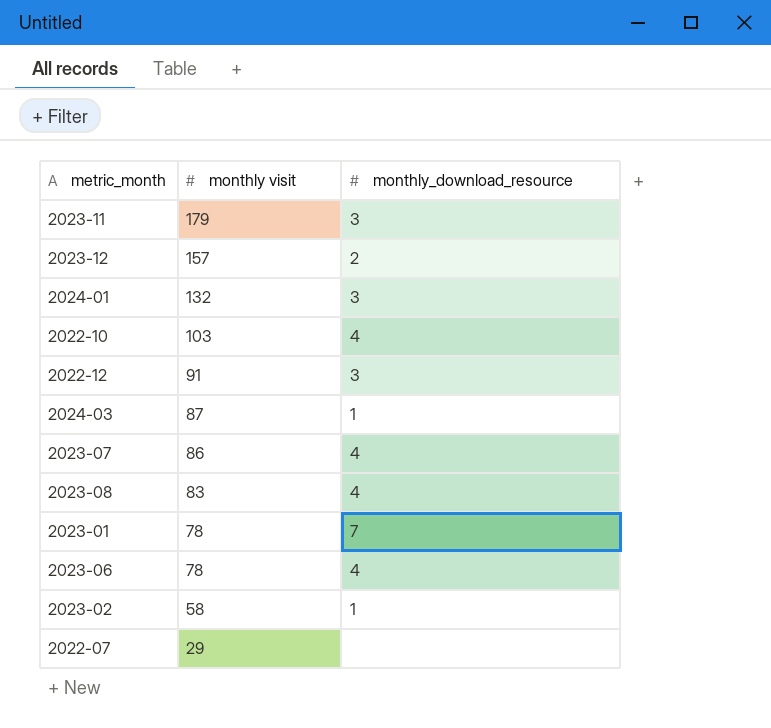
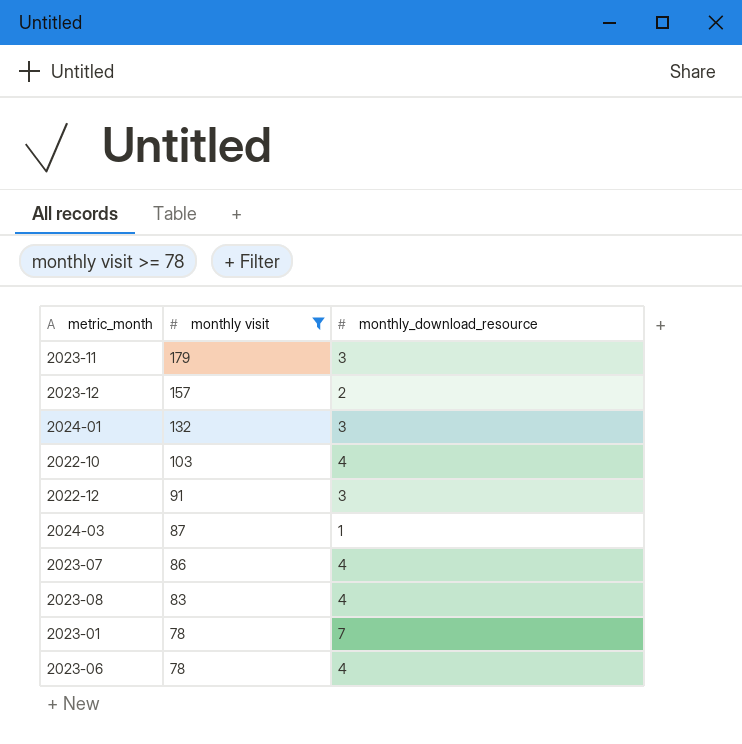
filter: none -> monthly visit >= 78

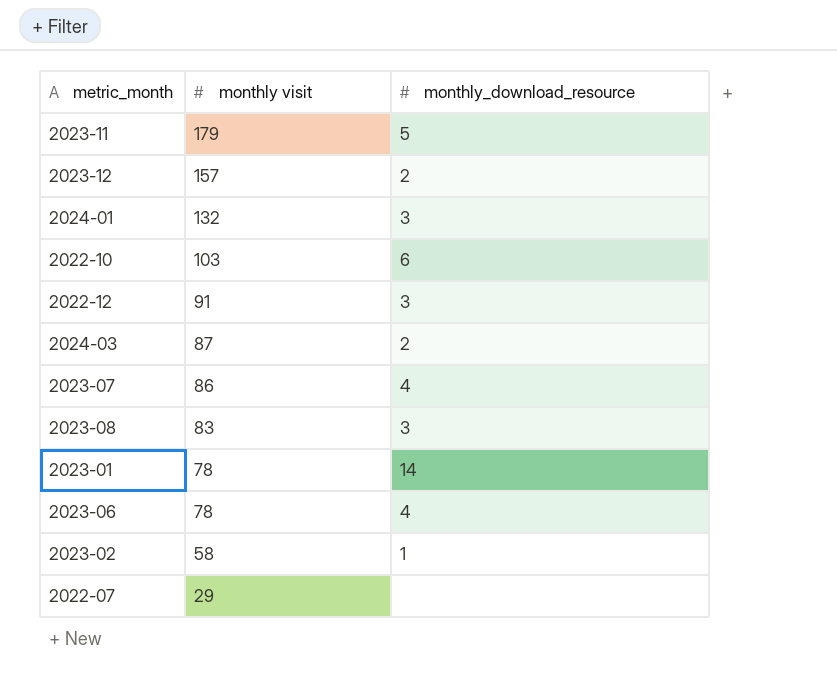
filter: monthly visit >= 78 -> none
2023-11 | monthly_download_resource: 3 -> 5
2022-10 | monthly_download_resource: 4 -> 6
2024-03 | monthly_download_resource: 1 -> 2
2023-08 | monthly_download_resource: 4 -> 3
2023-01 | monthly_download_resource: 7 -> 14

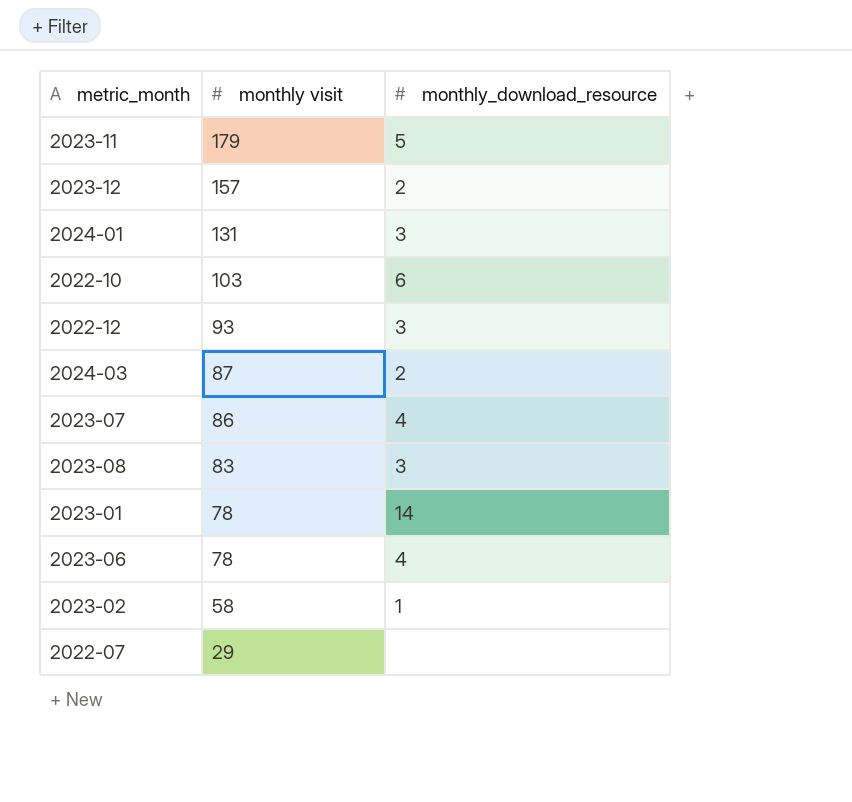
2024-01 | monthly visit: 132 -> 131
2022-12 | monthly visit: 91 -> 93

